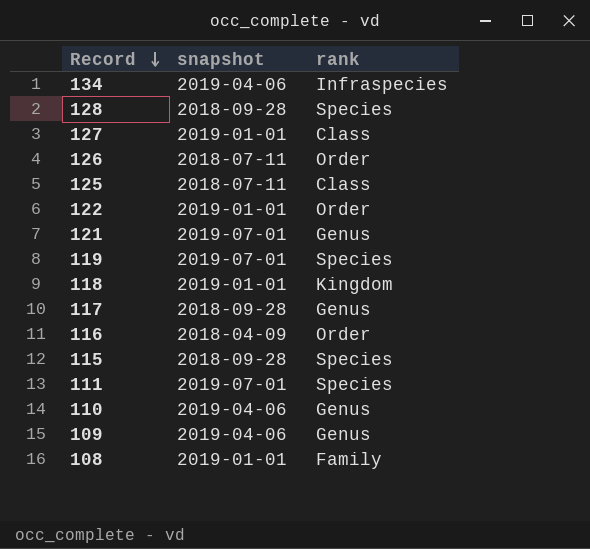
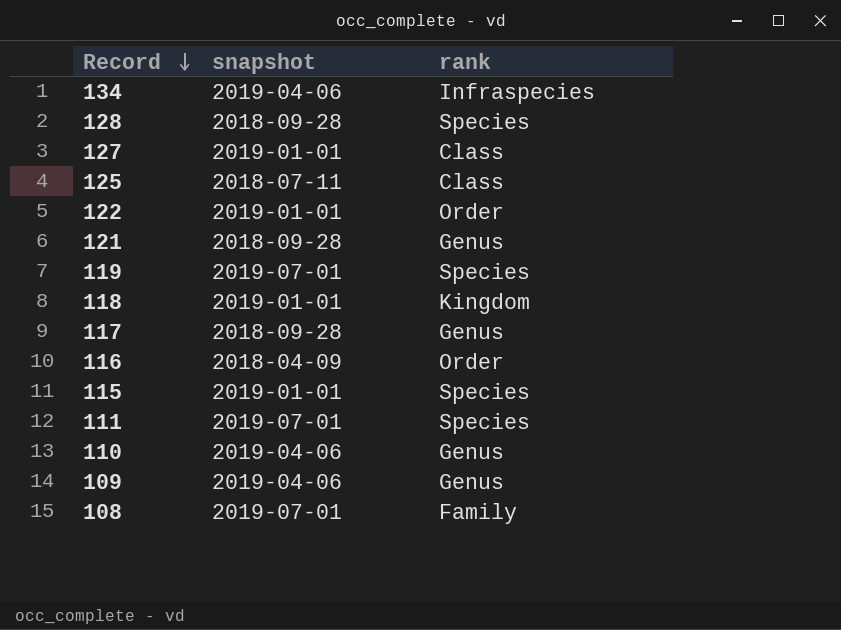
row 126: 2018-07-11 | Order -> none
121 | snapshot: 2019-07-01 -> 2018-09-28
115 | snapshot: 2018-09-28 -> 2019-01-01
108 | snapshot: 2019-01-01 -> 2019-07-01

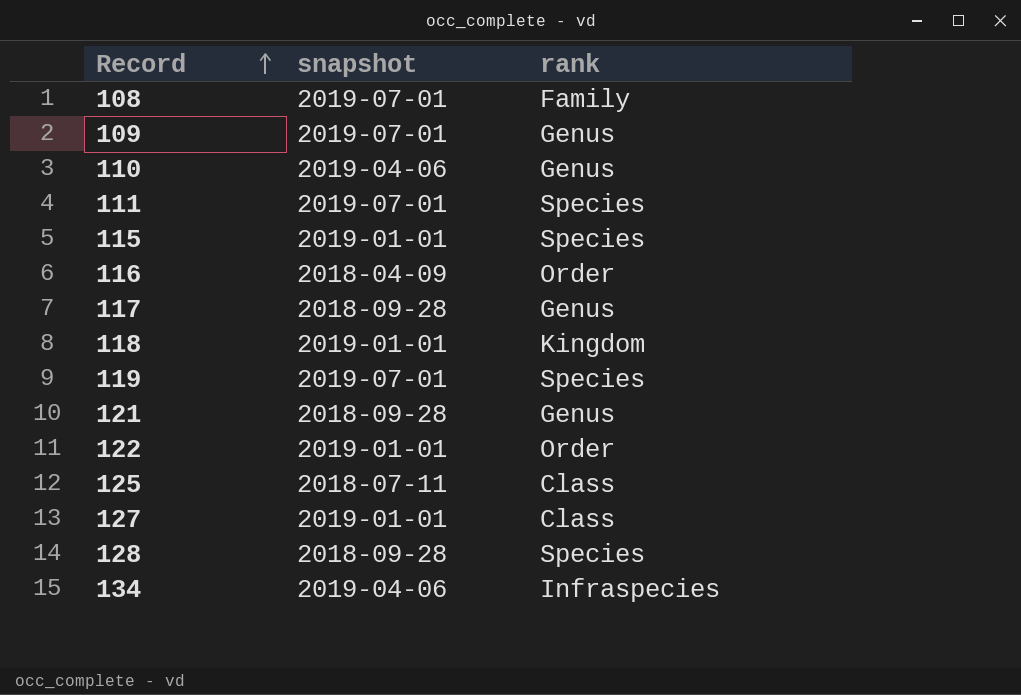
row order: Record descending -> Record ascending
109 | snapshot: 2019-04-06 -> 2019-07-01

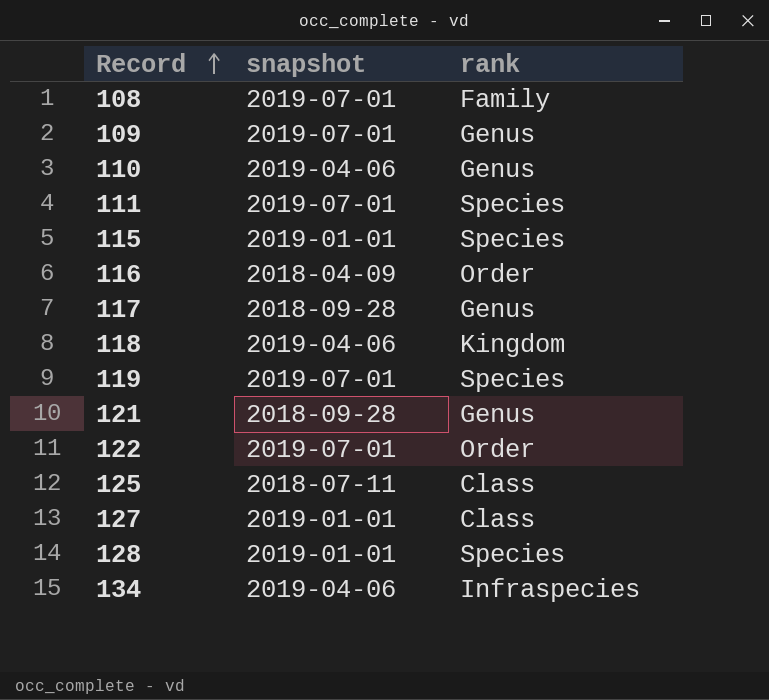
118 | snapshot: 2019-01-01 -> 2019-04-06
122 | snapshot: 2019-01-01 -> 2019-07-01
128 | snapshot: 2018-09-28 -> 2019-01-01

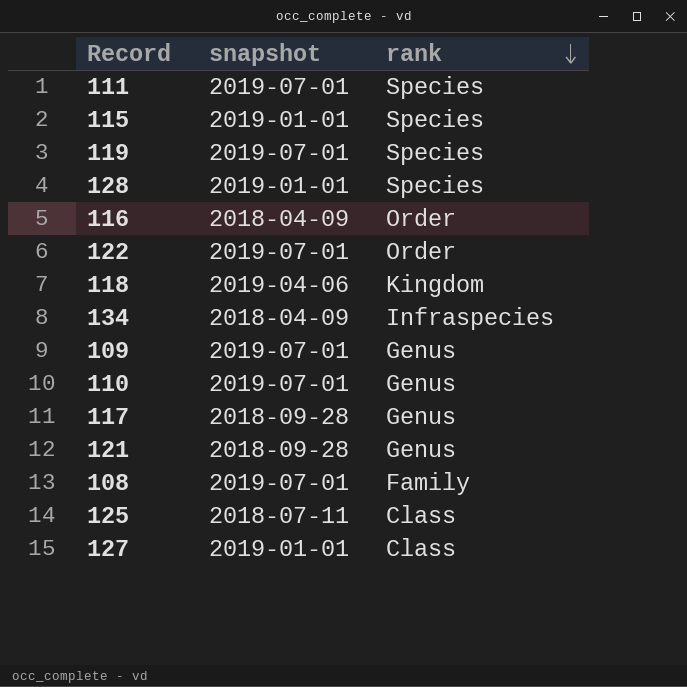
row order: Record ascending -> rank descending
134 | snapshot: 2019-04-06 -> 2018-04-09
110 | snapshot: 2019-04-06 -> 2019-07-01

